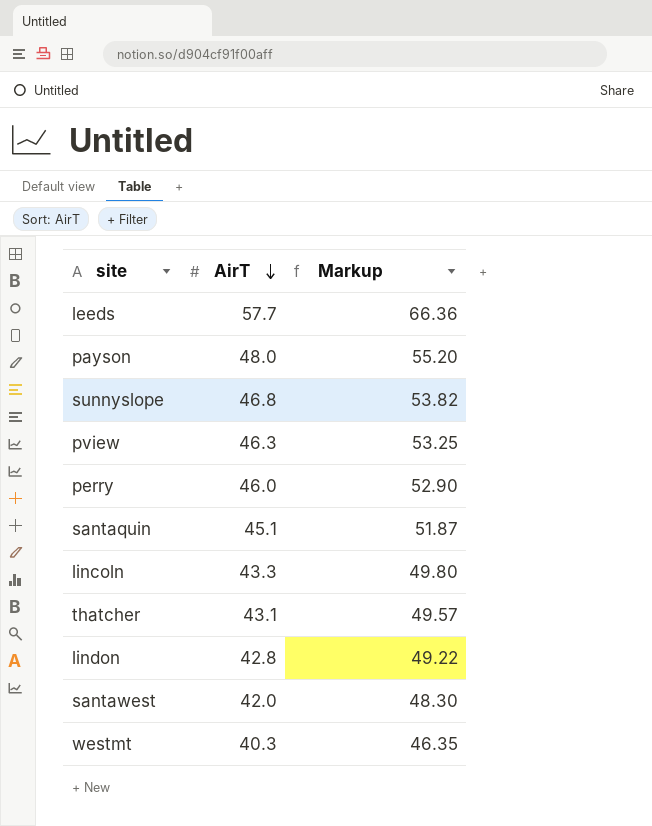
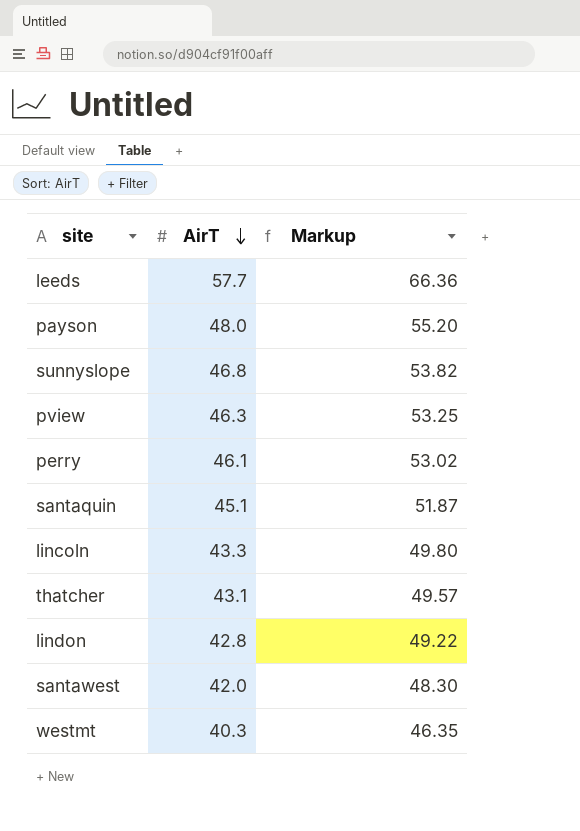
perry | AirT: 46.0 -> 46.1
perry | Markup: 52.90 -> 53.02

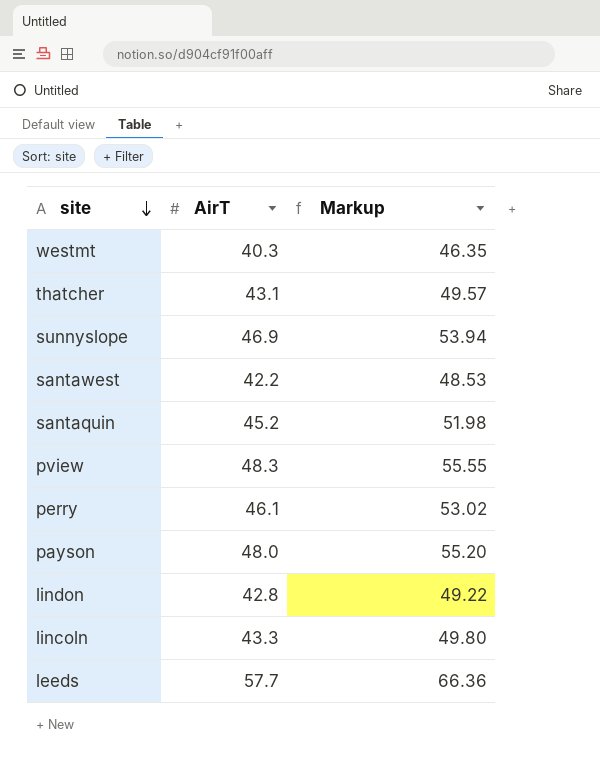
row order: AirT descending -> site descending
sunnyslope | AirT: 46.8 -> 46.9
sunnyslope | Markup: 53.82 -> 53.94
santawest | AirT: 42.0 -> 42.2
santawest | Markup: 48.30 -> 48.53
santaquin | AirT: 45.1 -> 45.2
santaquin | Markup: 51.87 -> 51.98
pview | AirT: 46.3 -> 48.3
pview | Markup: 53.25 -> 55.55

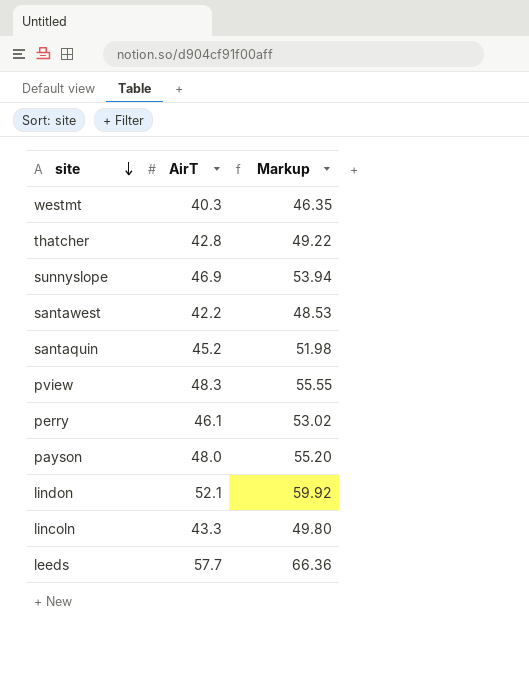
thatcher | AirT: 43.1 -> 42.8
thatcher | Markup: 49.57 -> 49.22
lindon | AirT: 42.8 -> 52.1
lindon | Markup: 49.22 -> 59.92

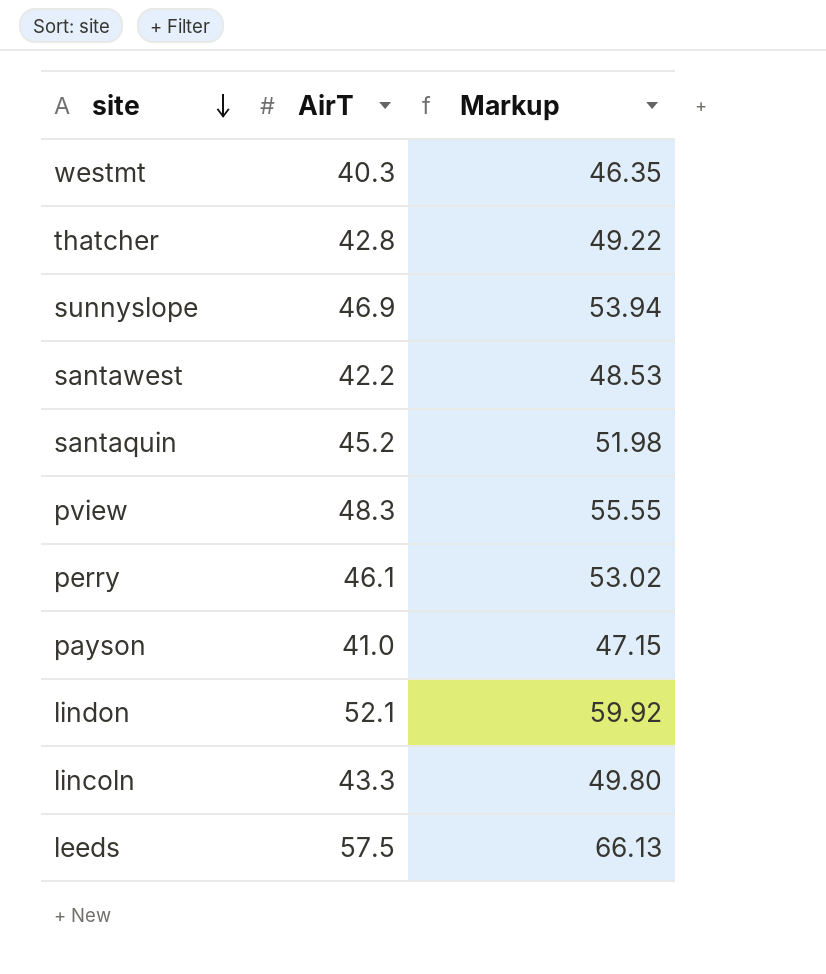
payson | AirT: 48.0 -> 41.0
payson | Markup: 55.20 -> 47.15
leeds | AirT: 57.7 -> 57.5
leeds | Markup: 66.36 -> 66.13

